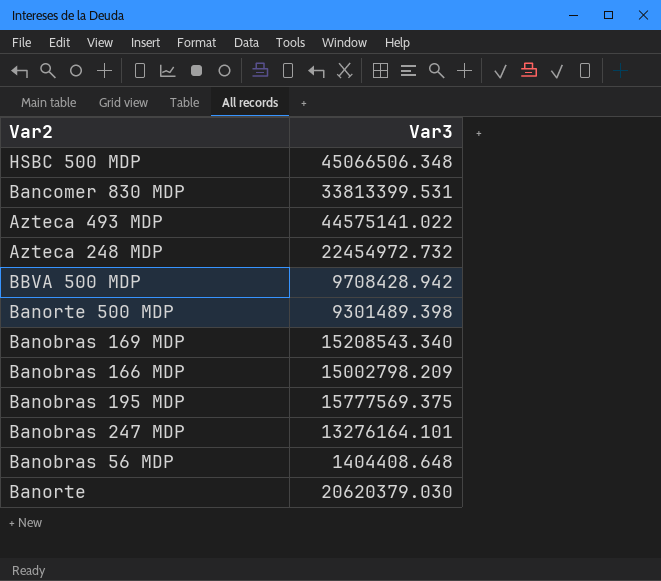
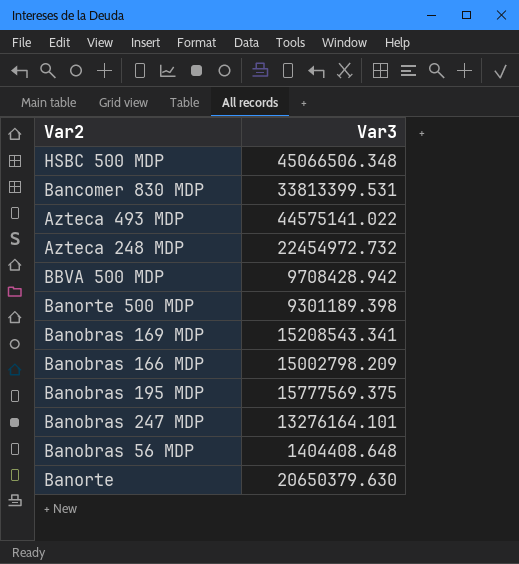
Banorte 500 MDP | Var3: 9301489.398 -> 9301189.398
Banobras 169 MDP | Var3: 15208543.340 -> 15208543.341
Banorte | Var3: 20620379.030 -> 20650379.630

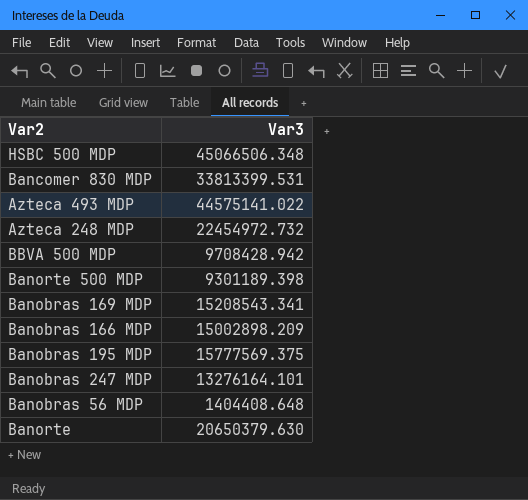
Banobras 166 MDP | Var3: 15002798.209 -> 15002898.209

